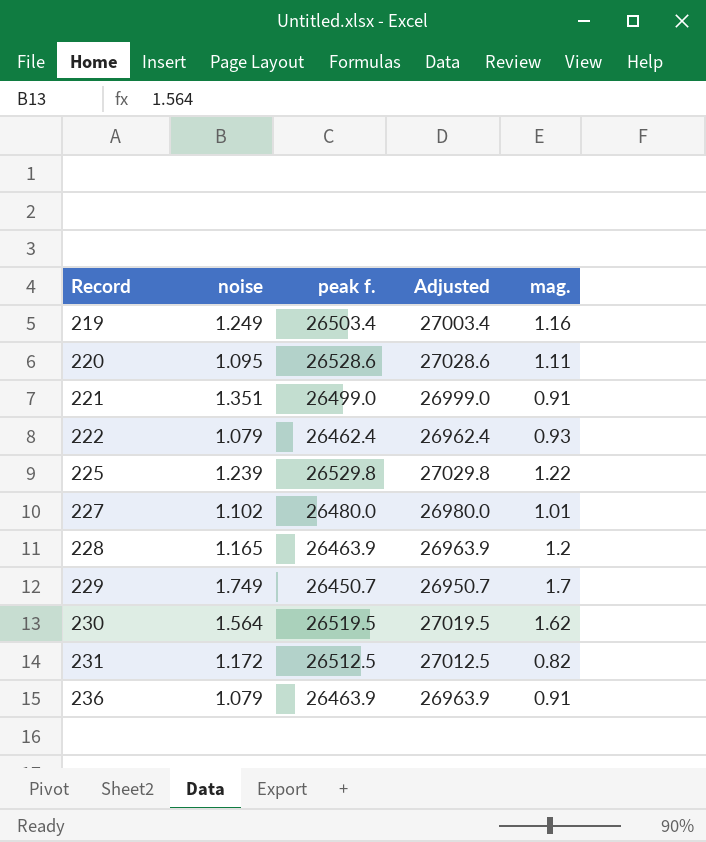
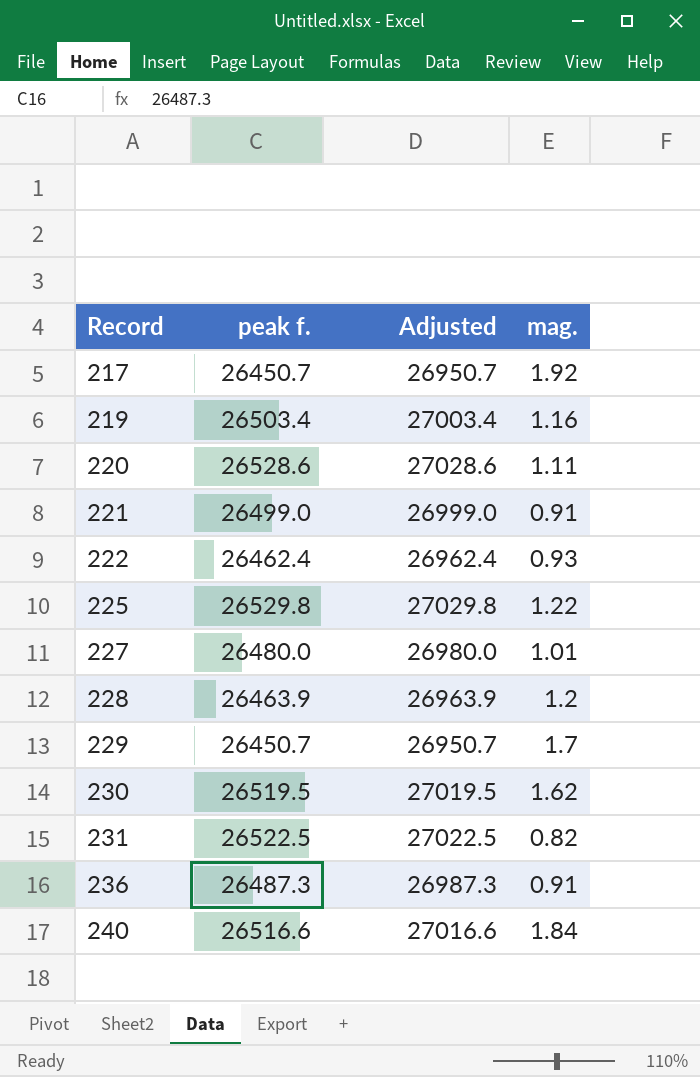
column noise | position: 2 -> none
row 217: none -> 26450.7 | 26950.7 | 1.92
231 | peak f.: 26512.5 -> 26522.5
231 | Adjusted: 27012.5 -> 27022.5
236 | peak f.: 26463.9 -> 26487.3
236 | Adjusted: 26963.9 -> 26987.3
row 240: none -> 26516.6 | 27016.6 | 1.84

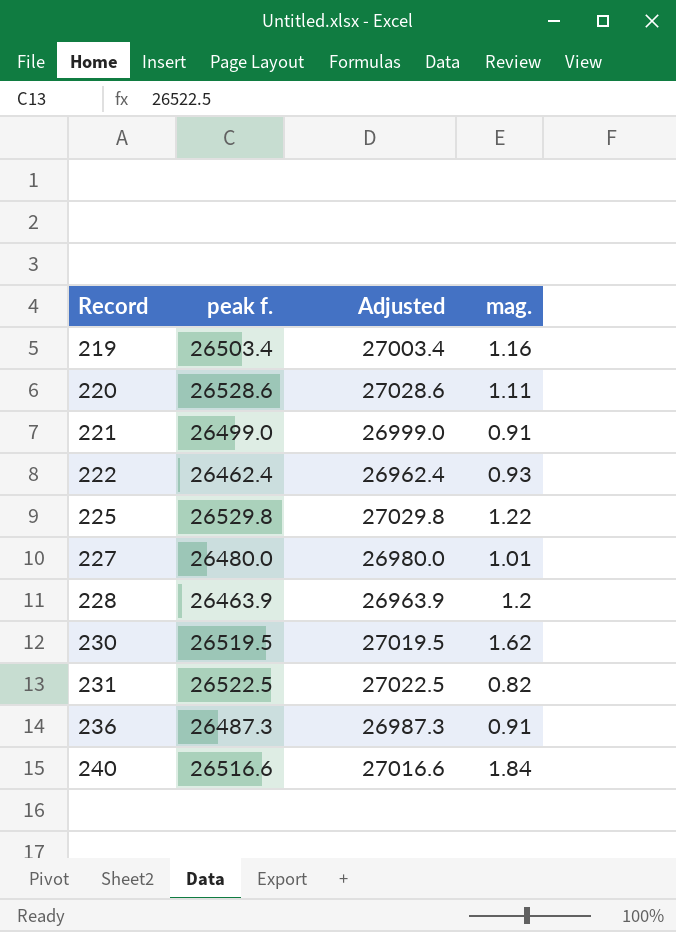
row 217: 26450.7 | 26950.7 | 1.92 -> none
row 229: 26450.7 | 26950.7 | 1.7 -> none

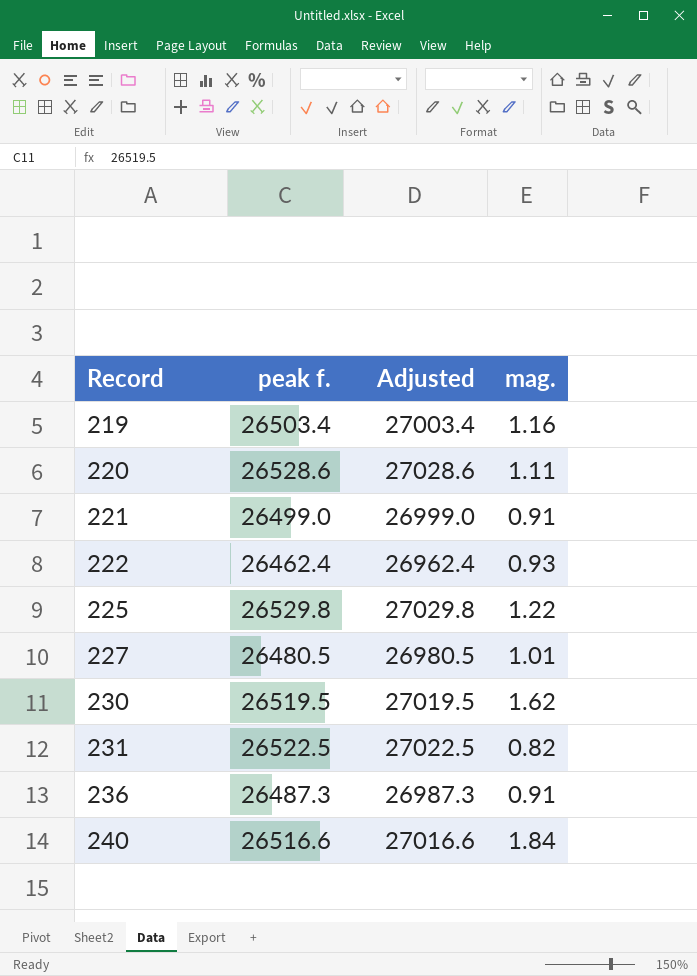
row 228: 26463.9 | 26963.9 | 1.2 -> none
227 | peak f.: 26480.0 -> 26480.5
227 | Adjusted: 26980.0 -> 26980.5

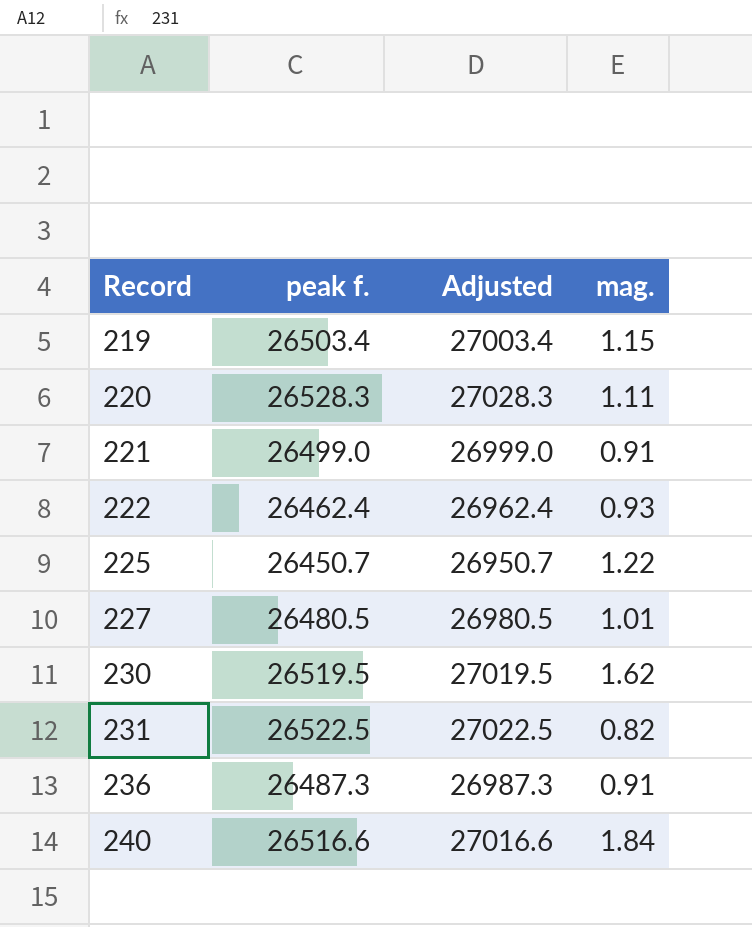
219 | mag.: 1.16 -> 1.15
220 | peak f.: 26528.6 -> 26528.3
220 | Adjusted: 27028.6 -> 27028.3
225 | peak f.: 26529.8 -> 26450.7
225 | Adjusted: 27029.8 -> 26950.7

